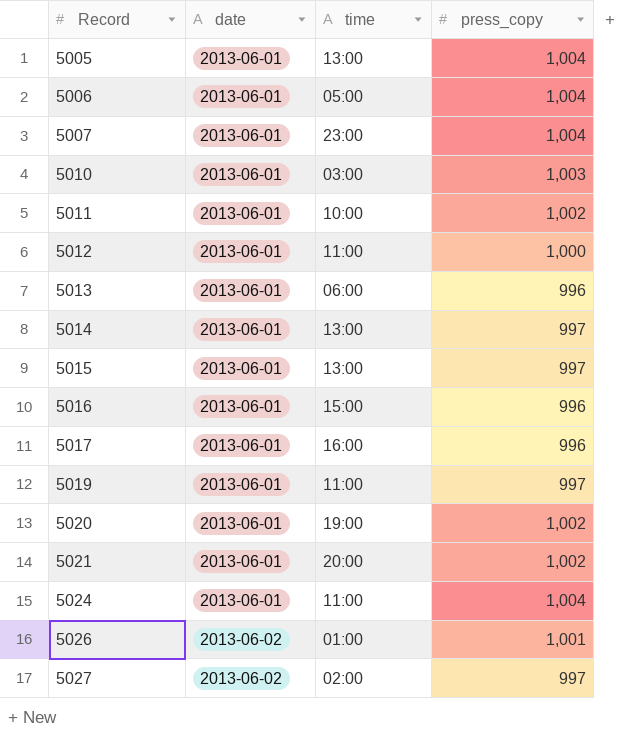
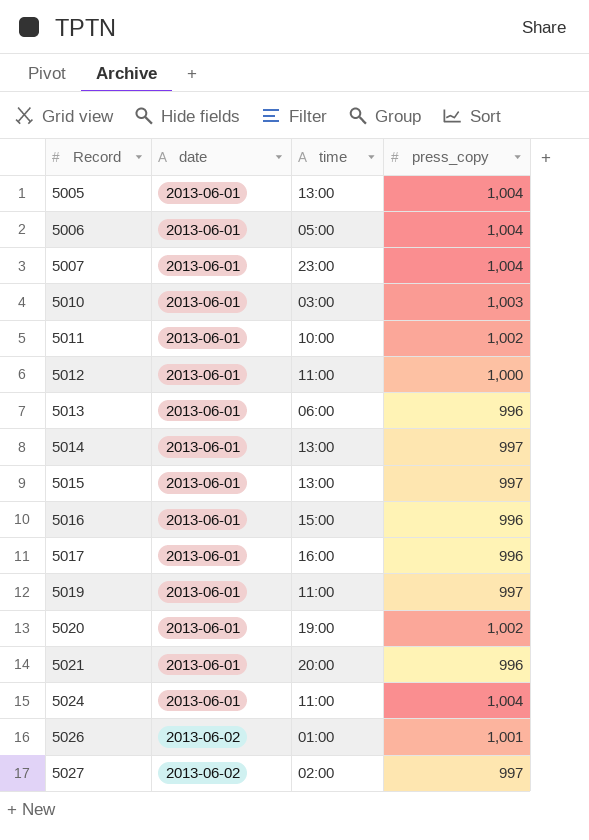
5021 | press_copy: 1,002 -> 996

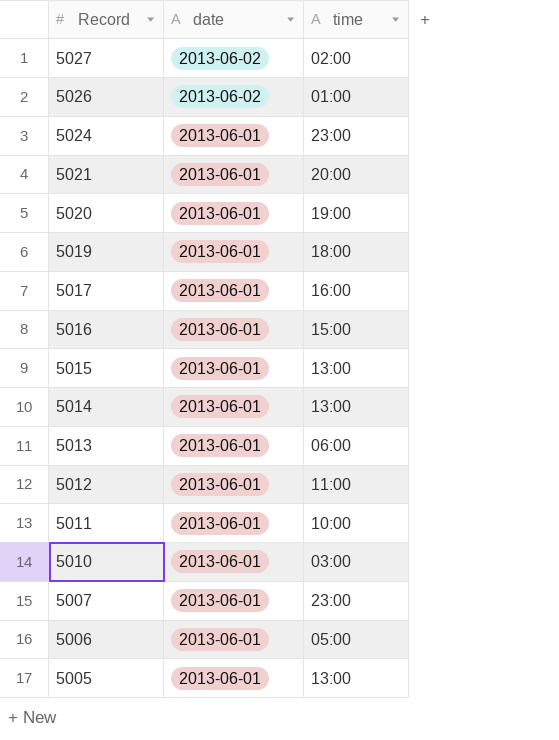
row order: Record ascending -> Record descending
column press_copy | position: 4 -> none
5024 | time: 11:00 -> 23:00
5019 | time: 11:00 -> 18:00

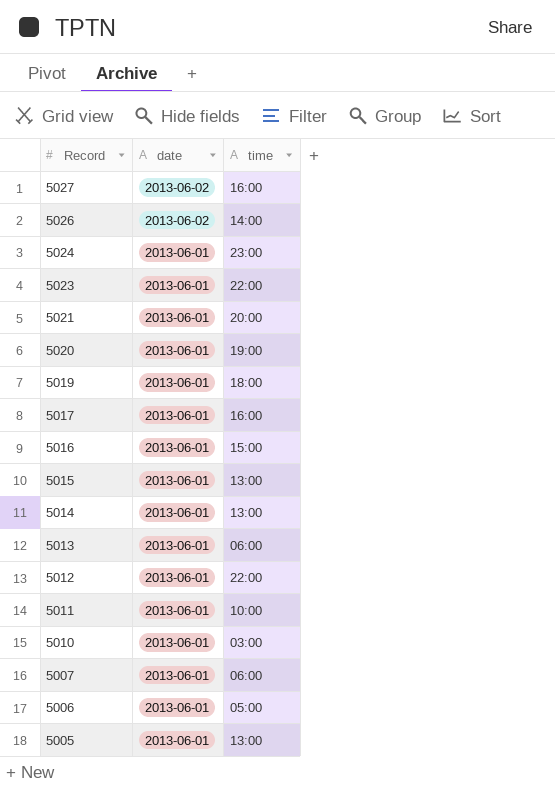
5027 | time: 02:00 -> 16:00
5026 | time: 01:00 -> 14:00
row 5023: none -> 2013-06-01 | 22:00
5012 | time: 11:00 -> 22:00
5007 | time: 23:00 -> 06:00

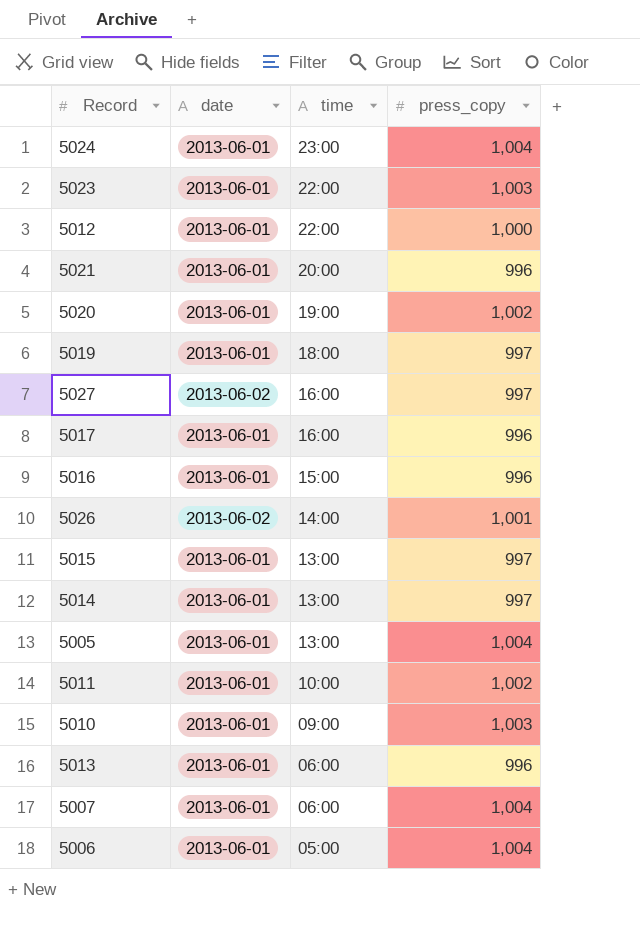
row order: Record descending -> time descending
column press_copy | position: none -> 4
5010 | time: 03:00 -> 09:00

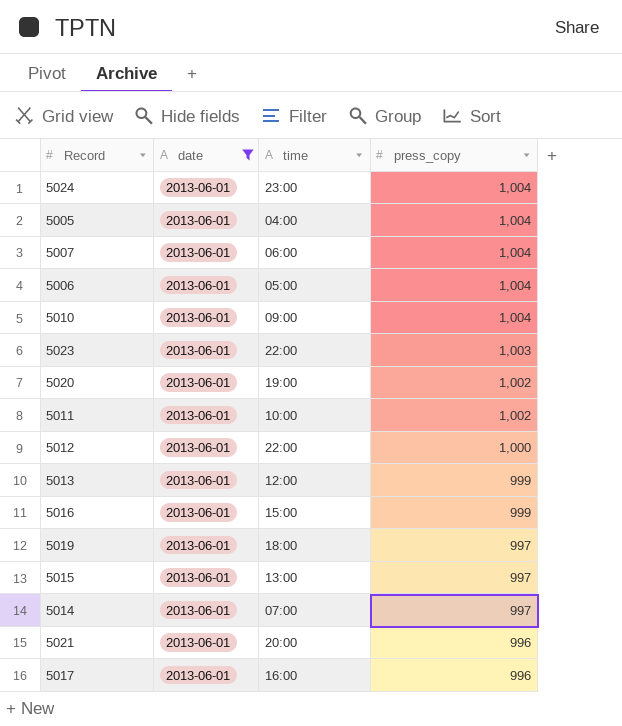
filter: none -> date = 2013-06-01
row order: time descending -> press_copy descending
5005 | time: 13:00 -> 04:00
5010 | press_copy: 1,003 -> 1,004
5013 | time: 06:00 -> 12:00
5013 | press_copy: 996 -> 999
5016 | press_copy: 996 -> 999
5014 | time: 13:00 -> 07:00

